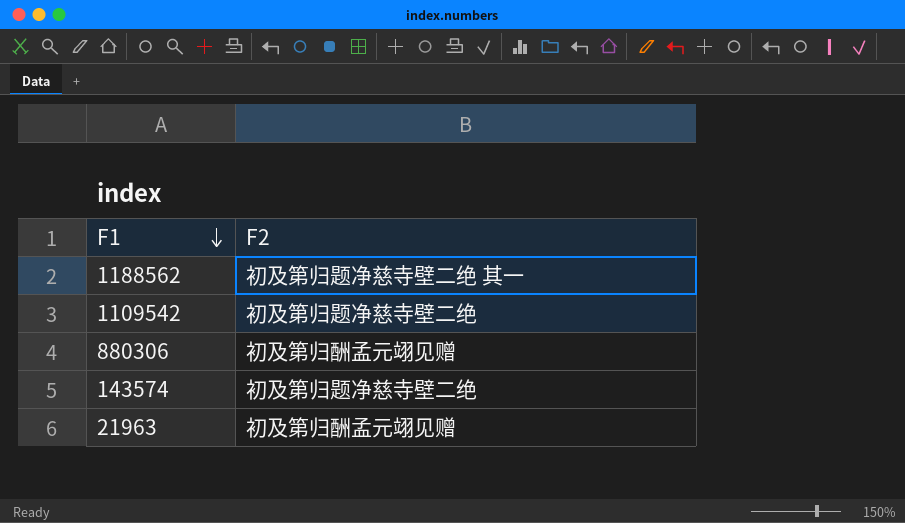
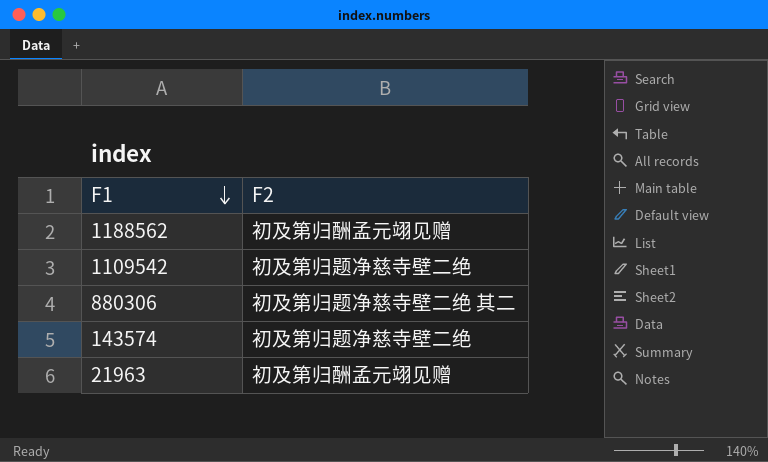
1188562 | F2: 初及第归题净慈寺壁二绝 其一 -> 初及第归酬孟元翊见赠
880306 | F2: 初及第归酬孟元翊见赠 -> 初及第归题净慈寺壁二绝 其二

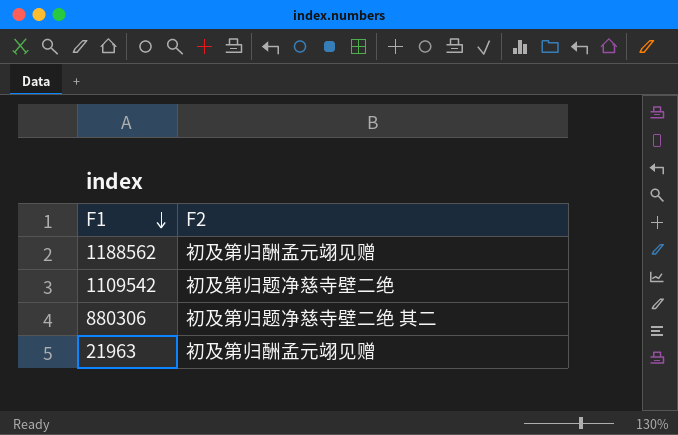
row 143574: 初及第归题净慈寺壁二绝 -> none

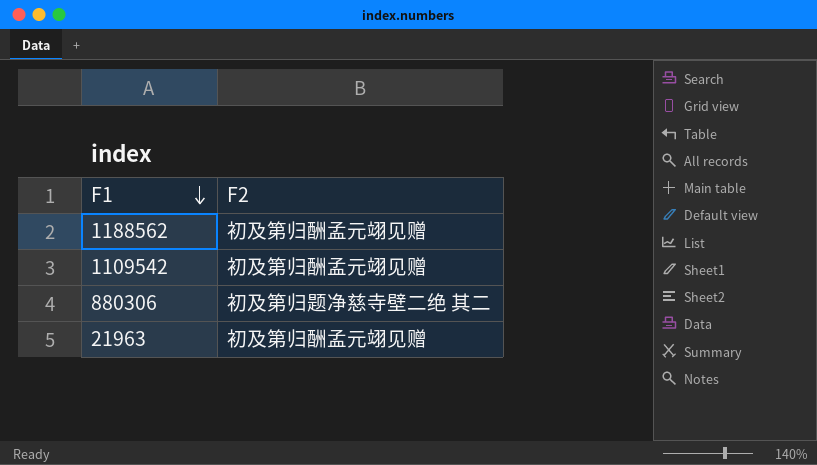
1109542 | F2: 初及第归题净慈寺壁二绝 -> 初及第归酬孟元翊见赠

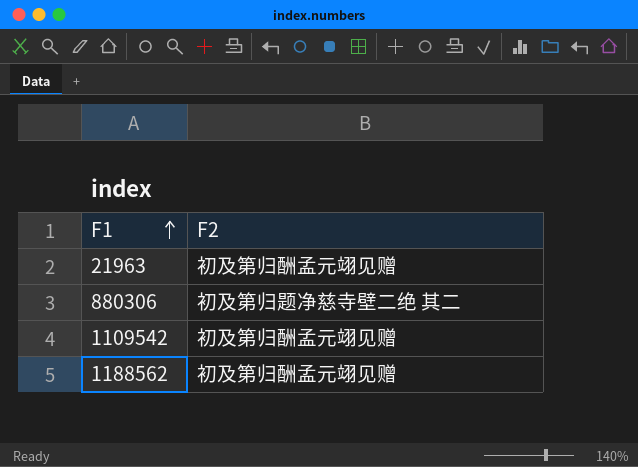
row order: F1 descending -> F1 ascending

